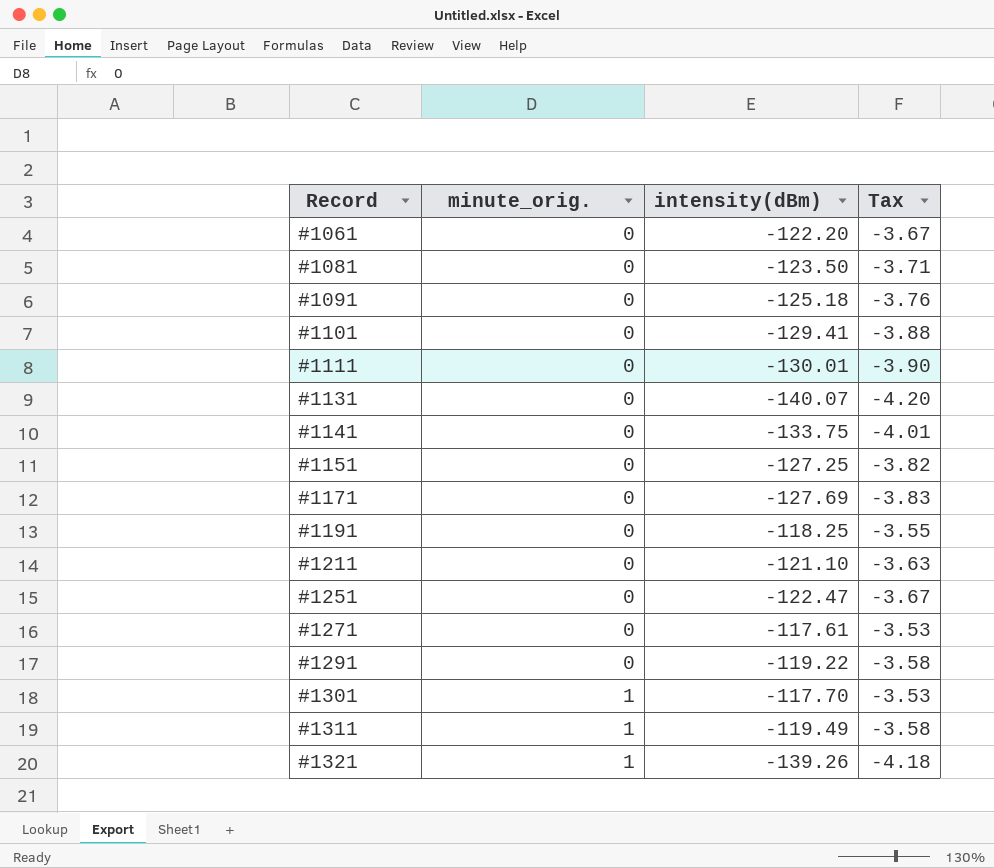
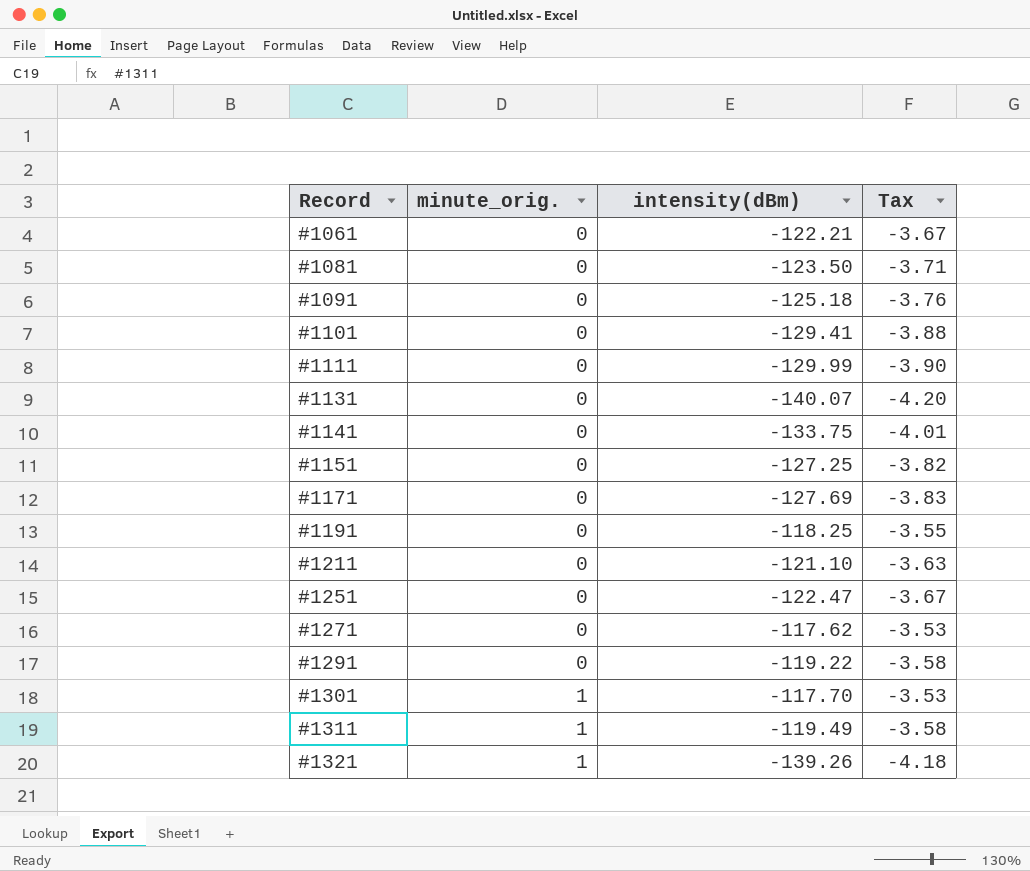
#1061 | intensity(dBm): -122.20 -> -122.21
#1111 | intensity(dBm): -130.01 -> -129.99
#1271 | intensity(dBm): -117.61 -> -117.62

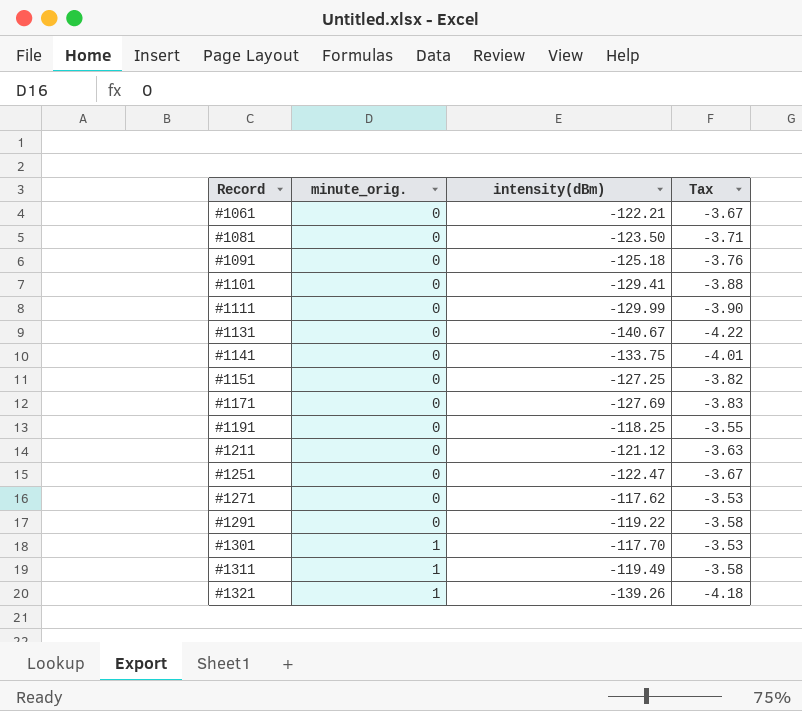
#1131 | intensity(dBm): -140.07 -> -140.67
#1131 | Tax: -4.20 -> -4.22
#1211 | intensity(dBm): -121.10 -> -121.12

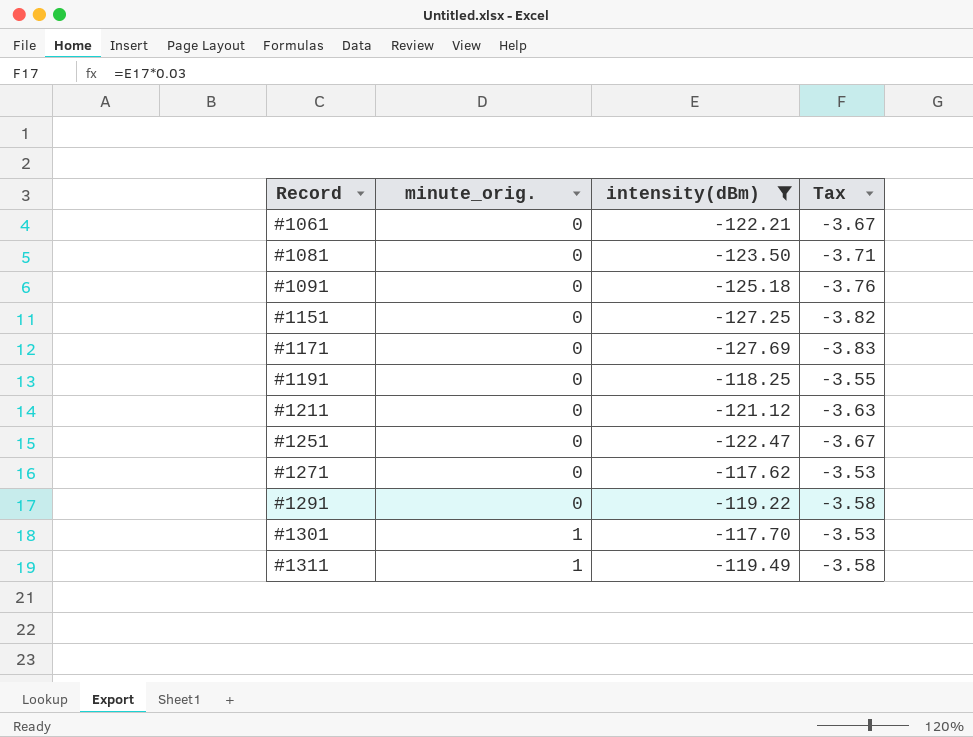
filter: none -> intensity(dBm) >= -127.69

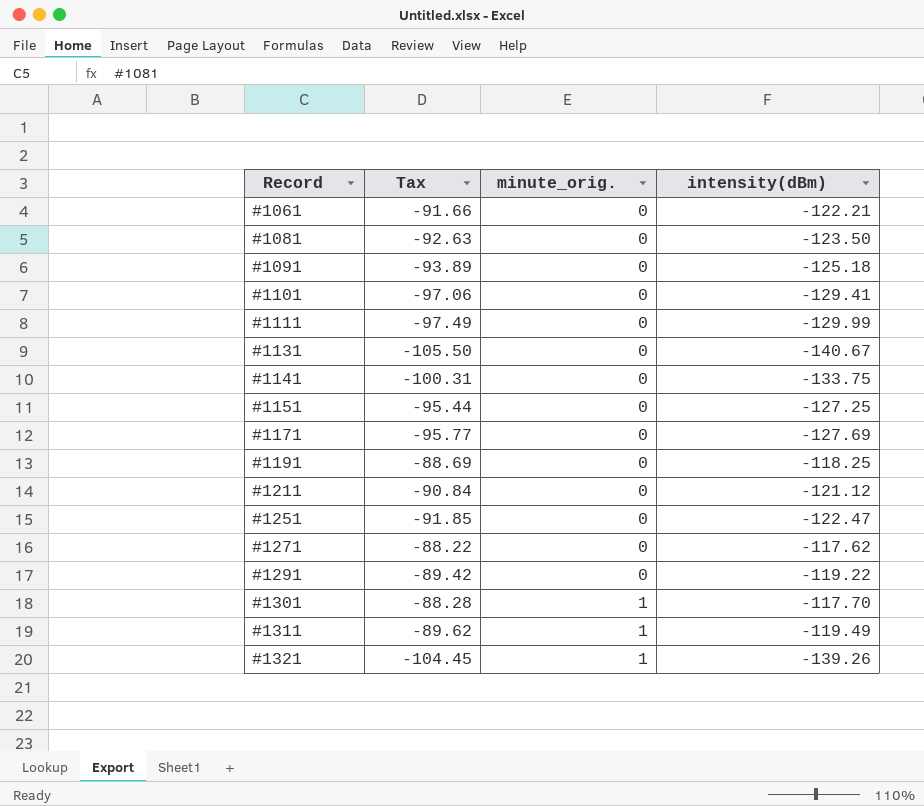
filter: intensity(dBm) >= -127.69 -> none
column Tax | formula: [intensity(dBm)] * 0.03 -> [intensity(dBm)] * 0.75
column Tax | position: 4 -> 2

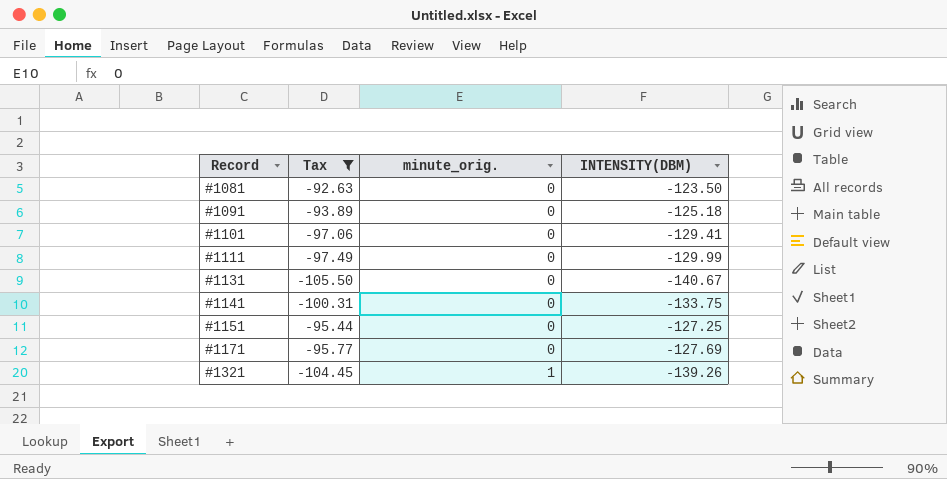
filter: none -> Tax <= -92.63
column name: intensity(dBm) -> INTENSITY(DBM)

